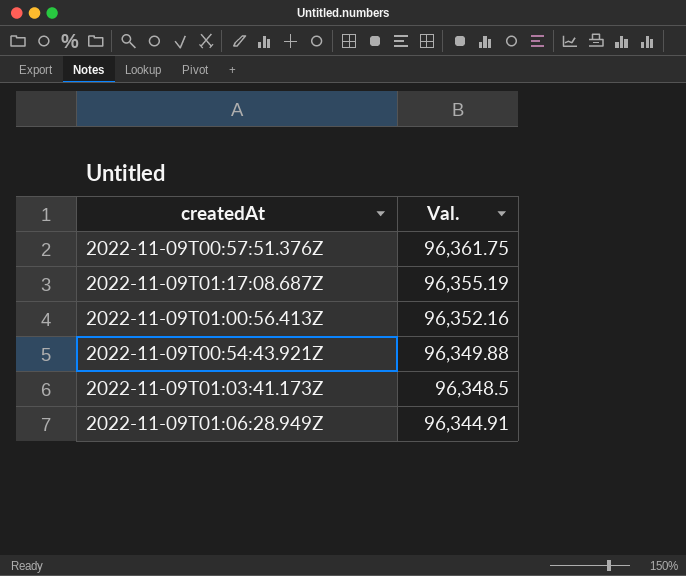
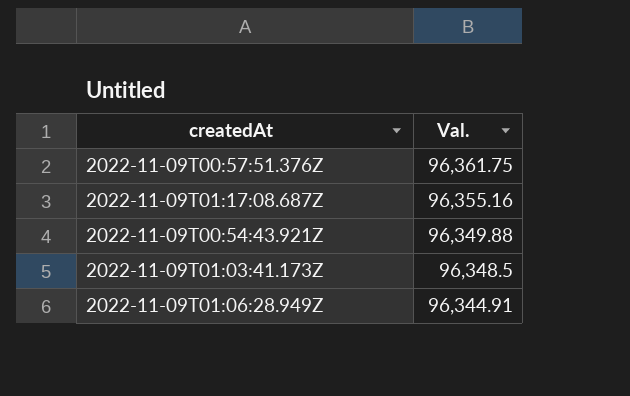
row 2022-11-09T01:00:56.413Z: 96,352.16 -> none
2022-11-09T01:17:08.687Z | Val.: 96,355.19 -> 96,355.16

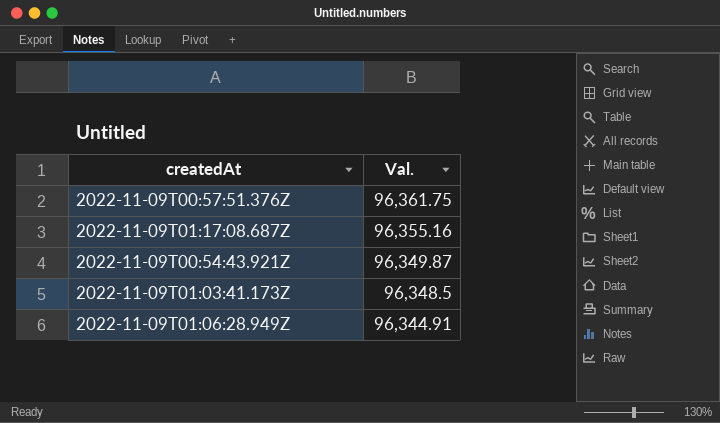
2022-11-09T00:54:43.921Z | Val.: 96,349.88 -> 96,349.87

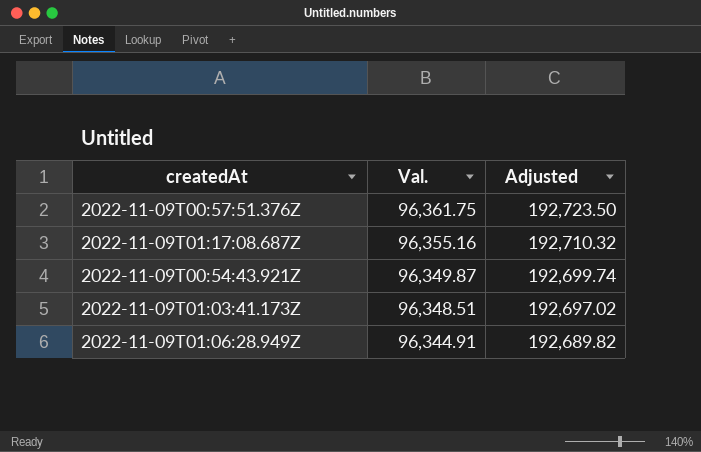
column Adjusted | formula: none -> [Val.] * 2
2022-11-09T01:03:41.173Z | Val.: 96,348.5 -> 96,348.51

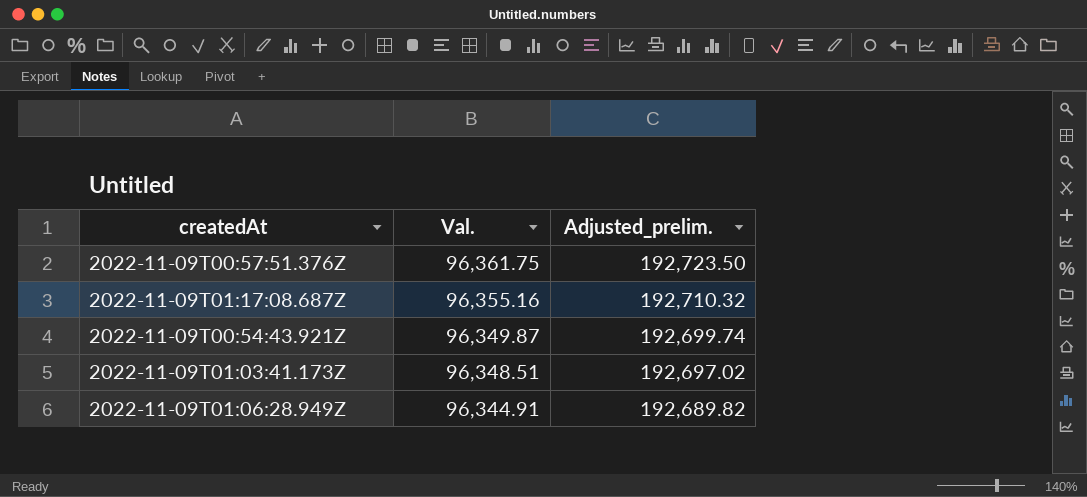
column name: Adjusted -> Adjusted_prelim.

